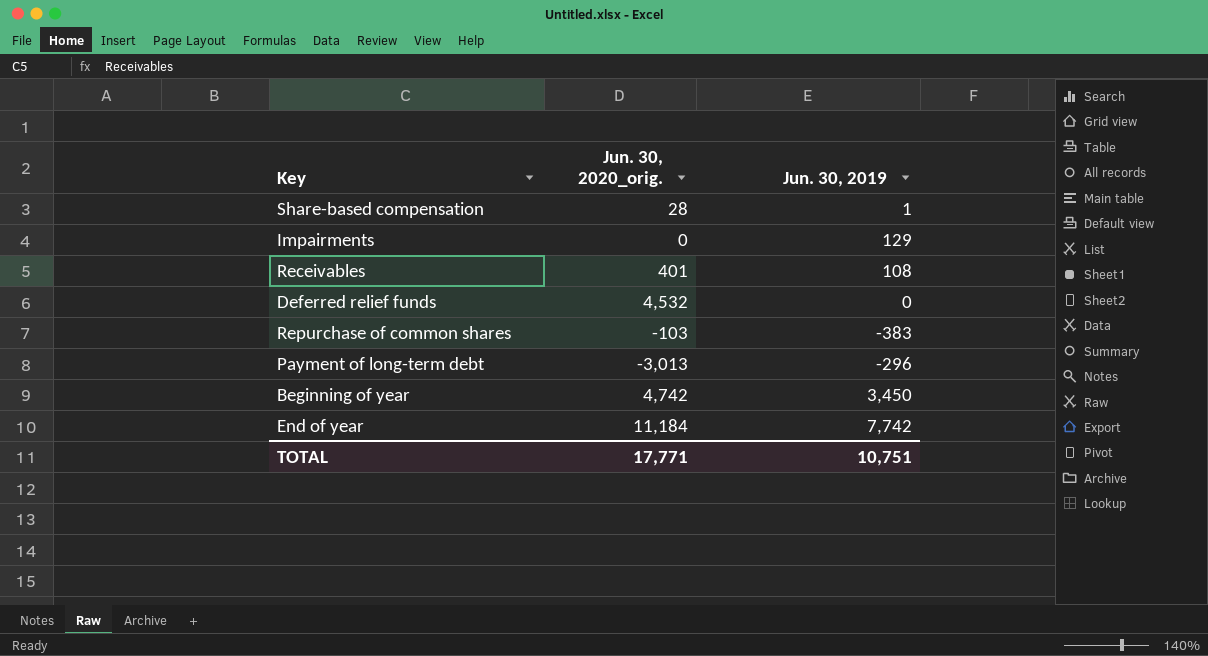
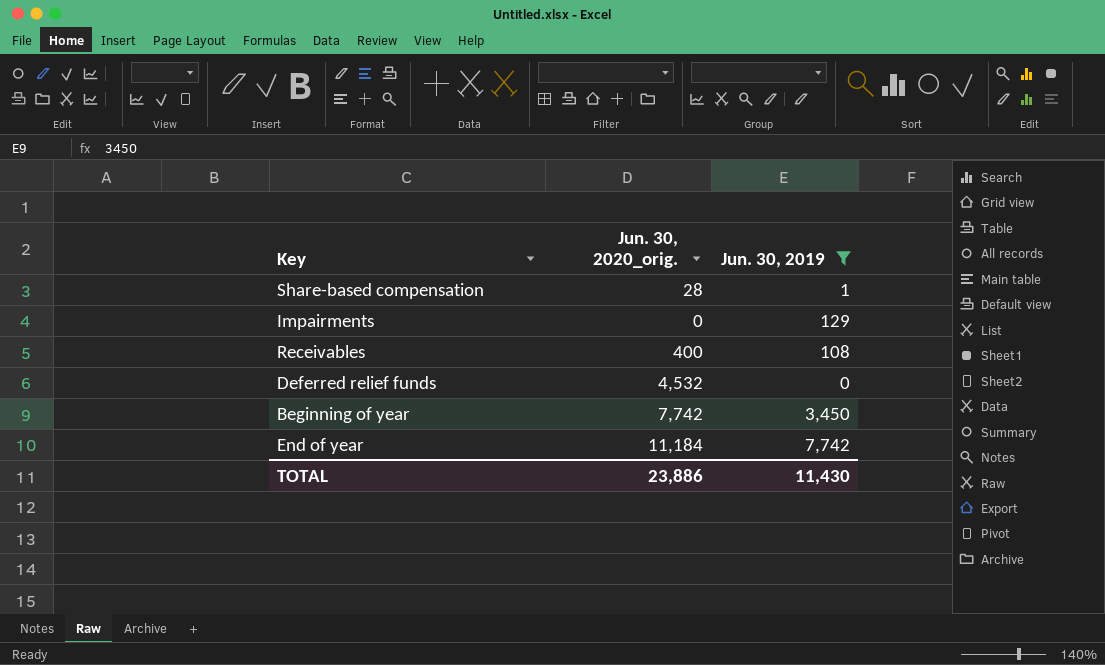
filter: none -> Jun. 30, 2019 >= 0
Receivables | Jun. 30, 2020_orig.: 401 -> 400
Beginning of year | Jun. 30, 2020_orig.: 4,742 -> 7,742
TOTAL | Jun. 30, 2020_orig.: 17,771 -> 23,886
TOTAL | Jun. 30, 2019: 10,751 -> 11,430

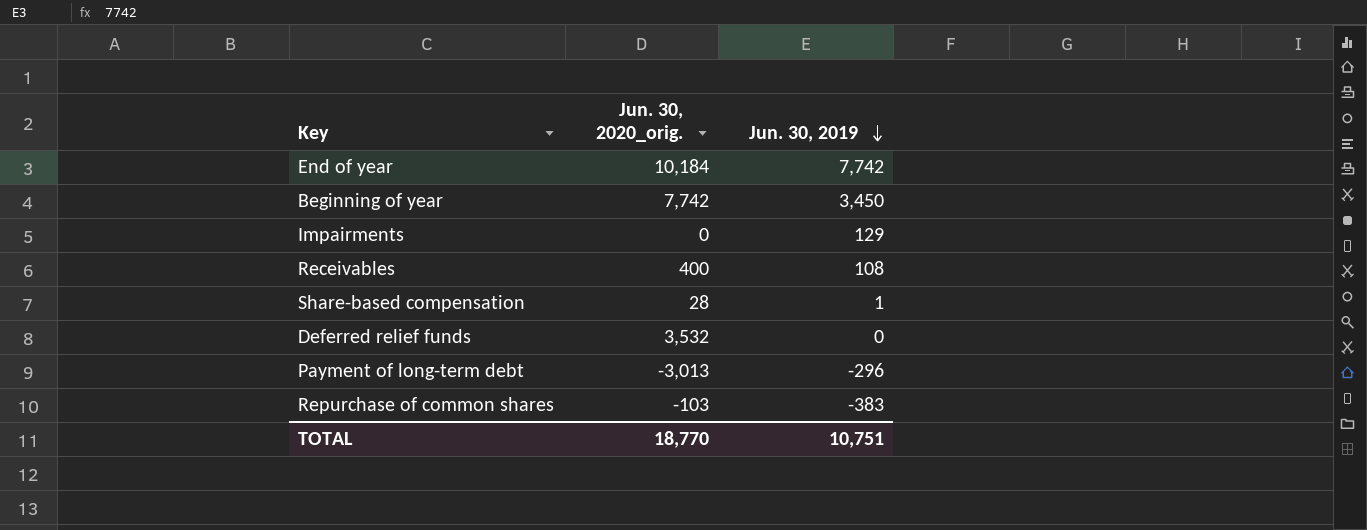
filter: Jun. 30, 2019 >= 0 -> none
row order: none -> Jun. 30, 2019 descending
End of year | Jun. 30, 2020_orig.: 11,184 -> 10,184
Deferred relief funds | Jun. 30, 2020_orig.: 4,532 -> 3,532
TOTAL | Jun. 30, 2020_orig.: 23,886 -> 18,770
TOTAL | Jun. 30, 2019: 11,430 -> 10,751

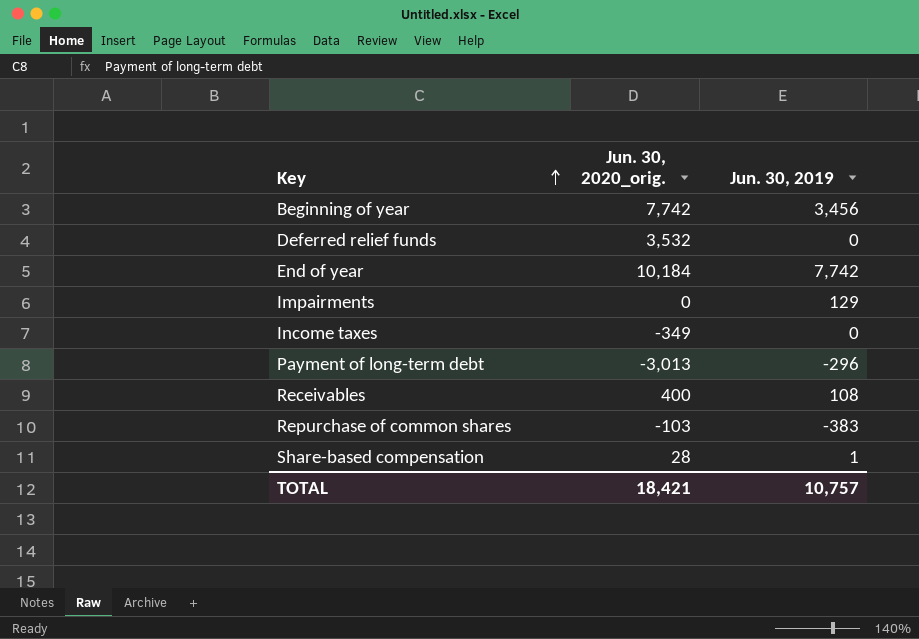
row order: Jun. 30, 2019 descending -> Key ascending
Beginning of year | Jun. 30, 2019: 3,450 -> 3,456
row Income taxes: none -> -349 | 0
TOTAL | Jun. 30, 2020_orig.: 18,770 -> 18,421
TOTAL | Jun. 30, 2019: 10,751 -> 10,757

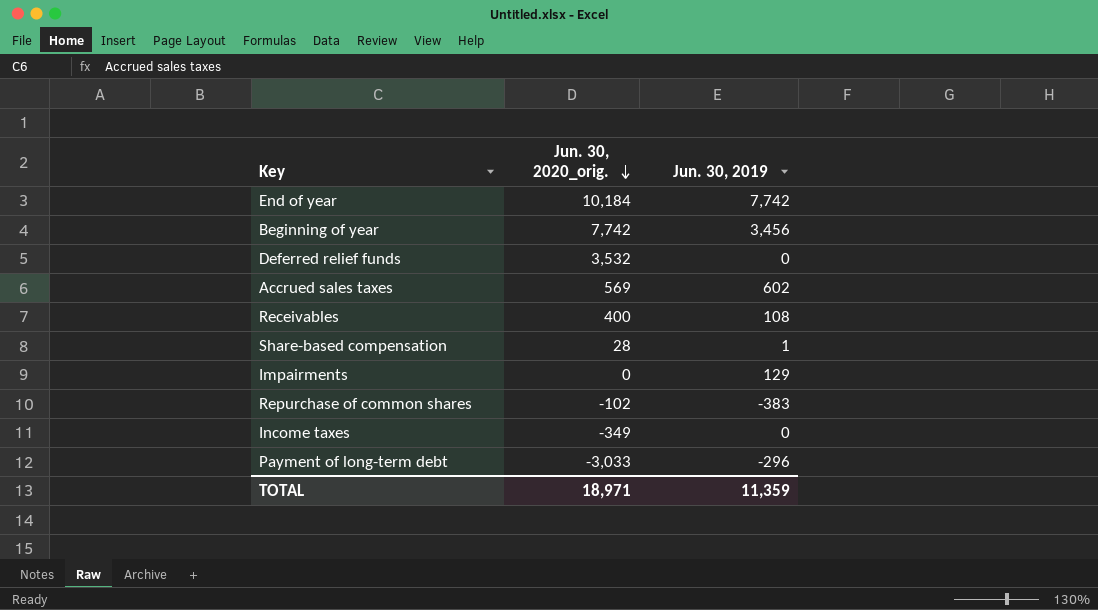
row order: Key ascending -> Jun. 30, 2020_orig. descending
row Accrued sales taxes: none -> 569 | 602
Repurchase of common shares | Jun. 30, 2020_orig.: -103 -> -102
Payment of long-term debt | Jun. 30, 2020_orig.: -3,013 -> -3,033
TOTAL | Jun. 30, 2020_orig.: 18,421 -> 18,971
TOTAL | Jun. 30, 2019: 10,757 -> 11,359

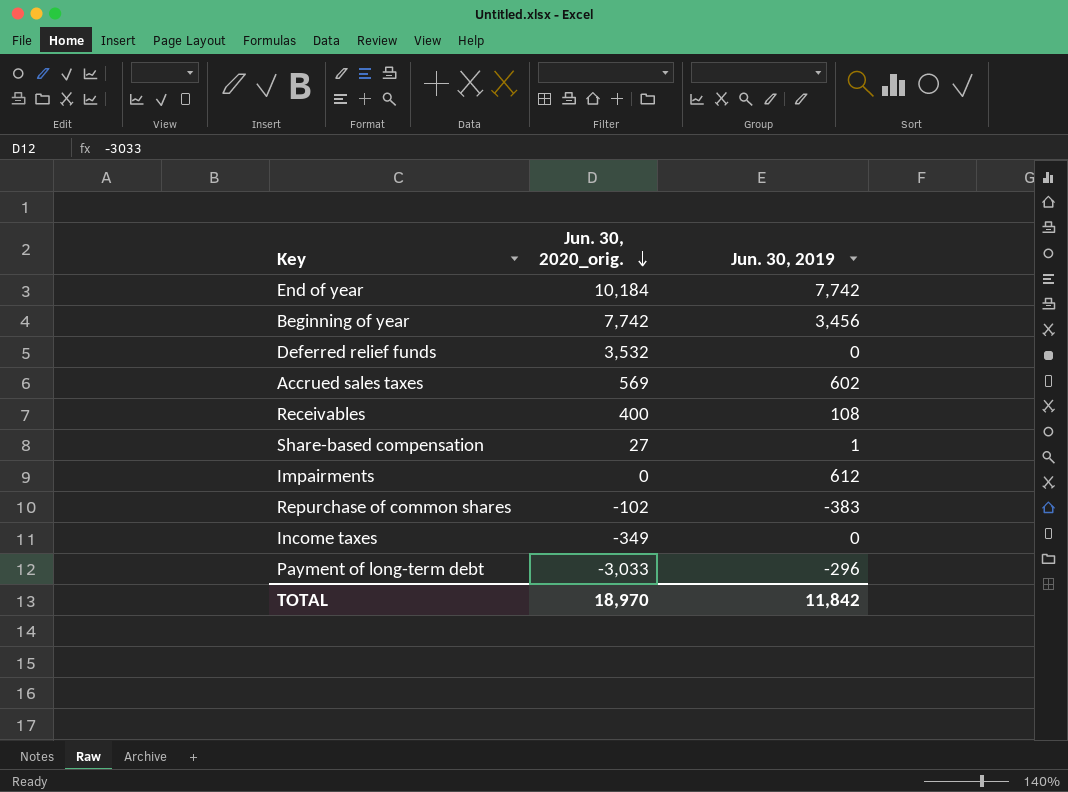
Share-based compensation | Jun. 30, 2020_orig.: 28 -> 27
Impairments | Jun. 30, 2019: 129 -> 612
TOTAL | Jun. 30, 2020_orig.: 18,971 -> 18,970
TOTAL | Jun. 30, 2019: 11,359 -> 11,842

